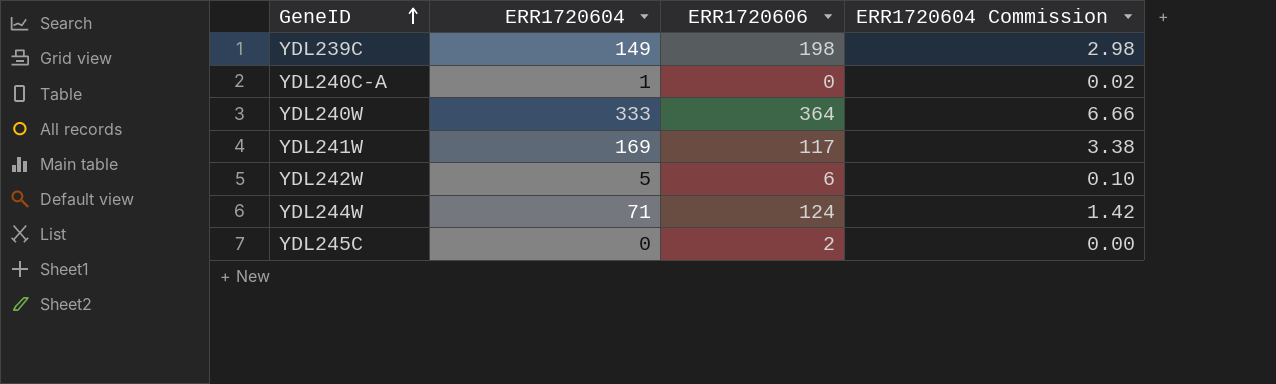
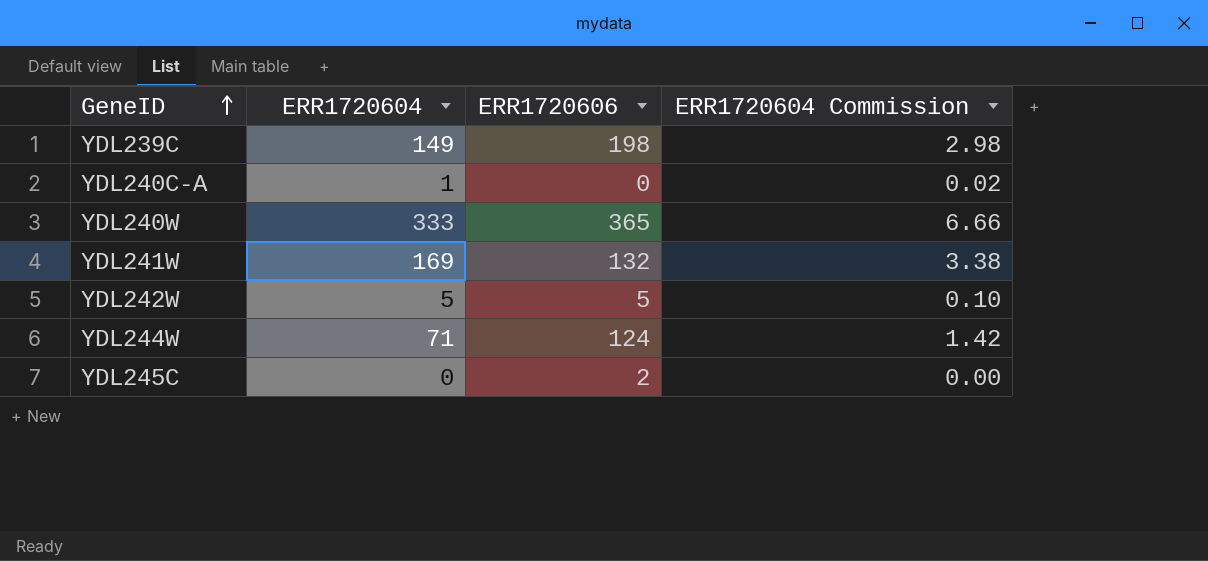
YDL240W | ERR1720606: 364 -> 365
YDL241W | ERR1720606: 117 -> 132
YDL242W | ERR1720606: 6 -> 5

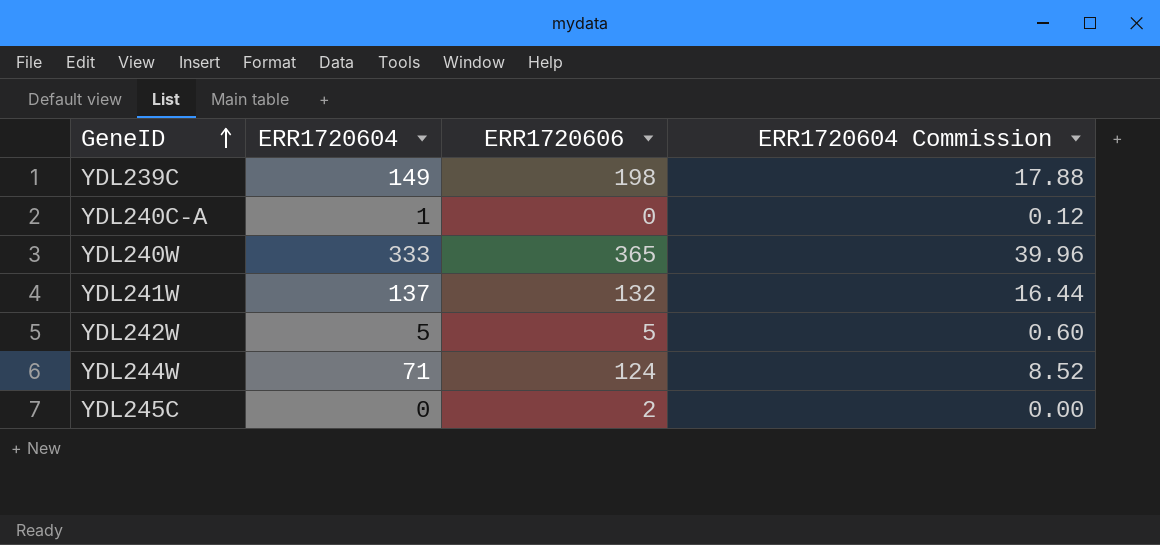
column ERR1720604 Commission | formula: [ERR1720604] * 0.02 -> [ERR1720604] * 0.12
YDL241W | ERR1720604: 169 -> 137

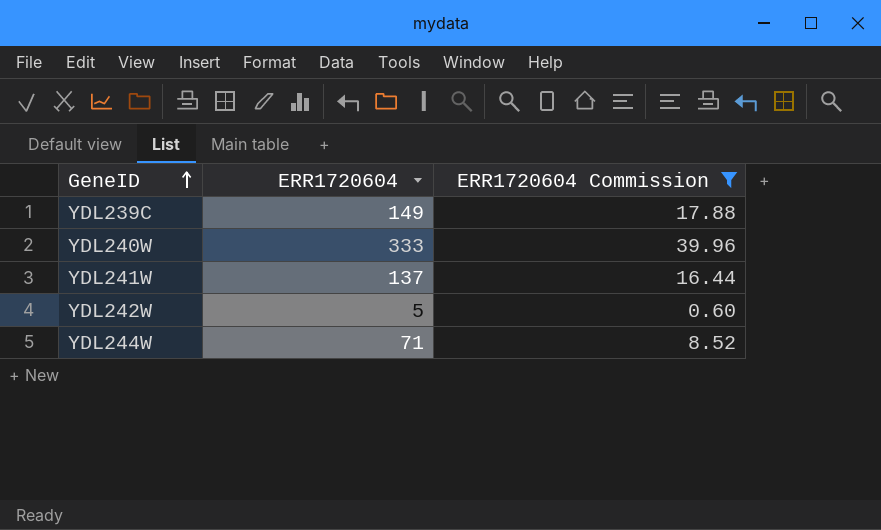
filter: none -> ERR1720604 Commission >= 0.60
column ERR1720606 | position: 3 -> none

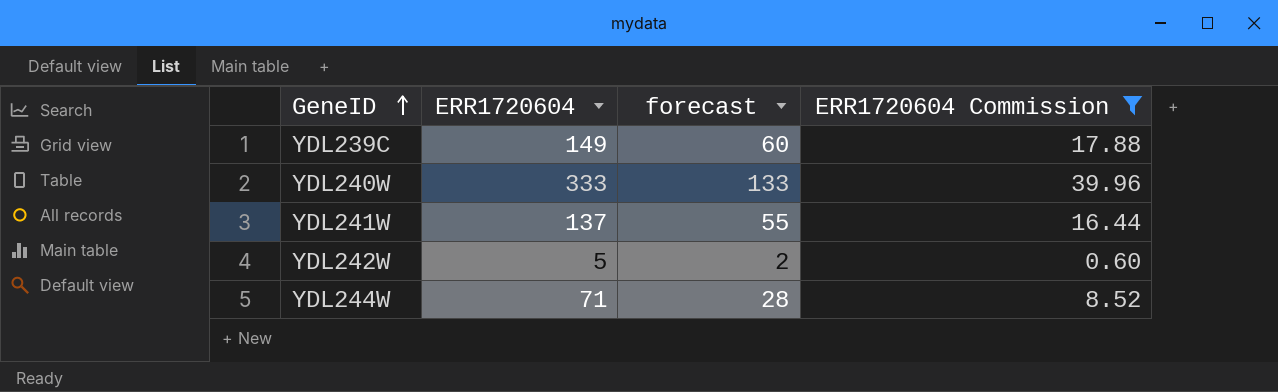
column forecast | formula: none -> [ERR1720604] * 0.4

